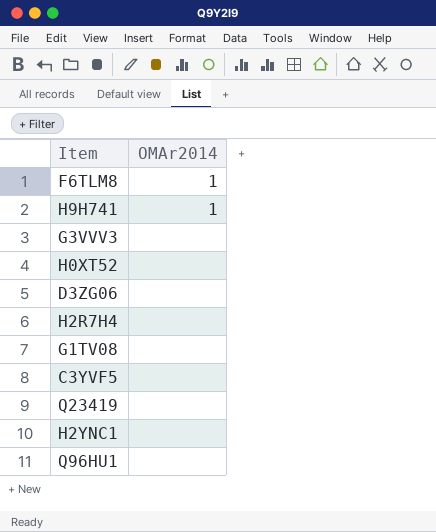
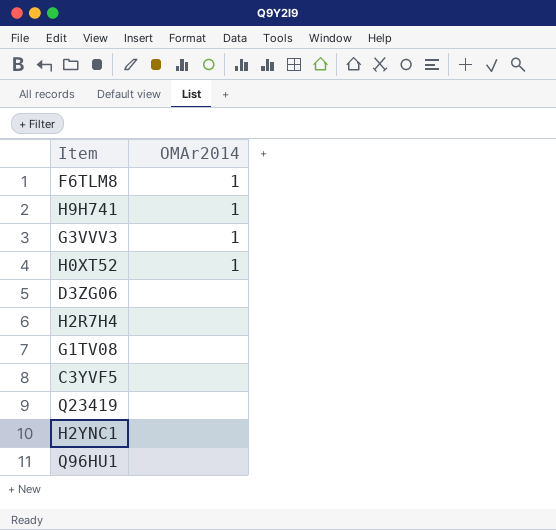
G3VVV3 | OMAr2014: none -> 1
H0XT52 | OMAr2014: none -> 1

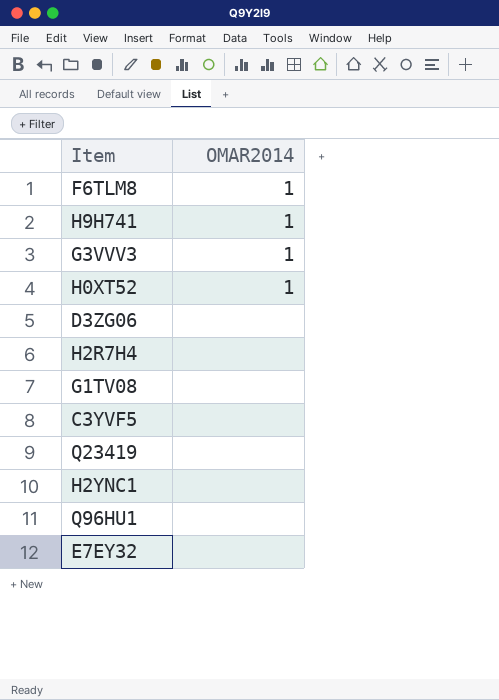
column name: OMAr2014 -> OMAR2014
row E7EY32: none -> none

